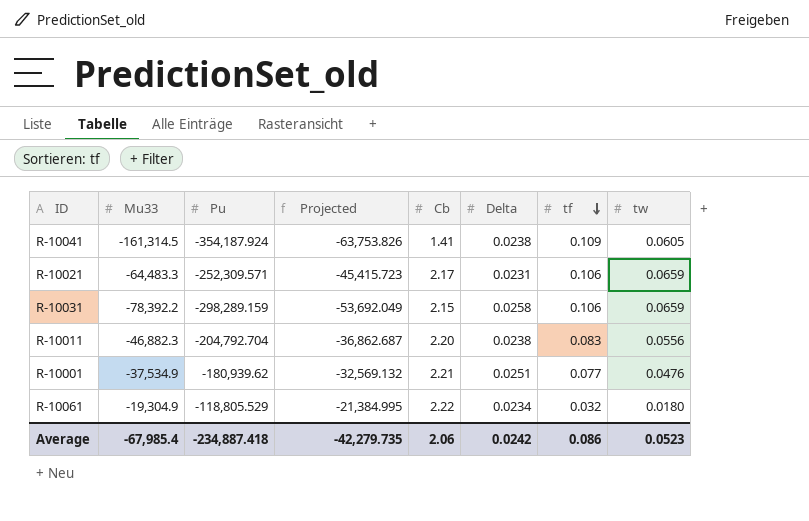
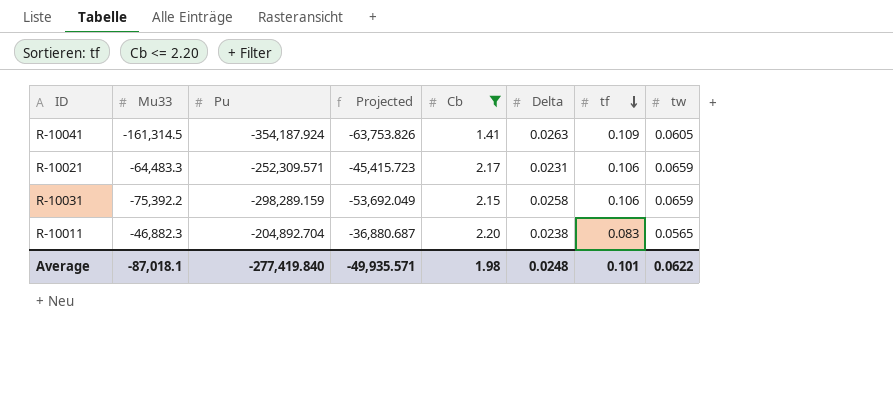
filter: none -> Cb <= 2.20
R-10041 | Delta: 0.0238 -> 0.0263
R-10031 | Mu33: -78,392.2 -> -75,392.2
R-10011 | Pu: -204,792.704 -> -204,892.704
R-10011 | Projected: -36,862.687 -> -36,880.687
R-10011 | tw: 0.0556 -> 0.0565
Average | Mu33: -67,985.4 -> -87,018.1
Average | Pu: -234,887.418 -> -277,419.840
Average | Projected: -42,279.735 -> -49,935.571
Average | Cb: 2.06 -> 1.98
Average | Delta: 0.0242 -> 0.0248
Average | tf: 0.086 -> 0.101
Average | tw: 0.0523 -> 0.0622

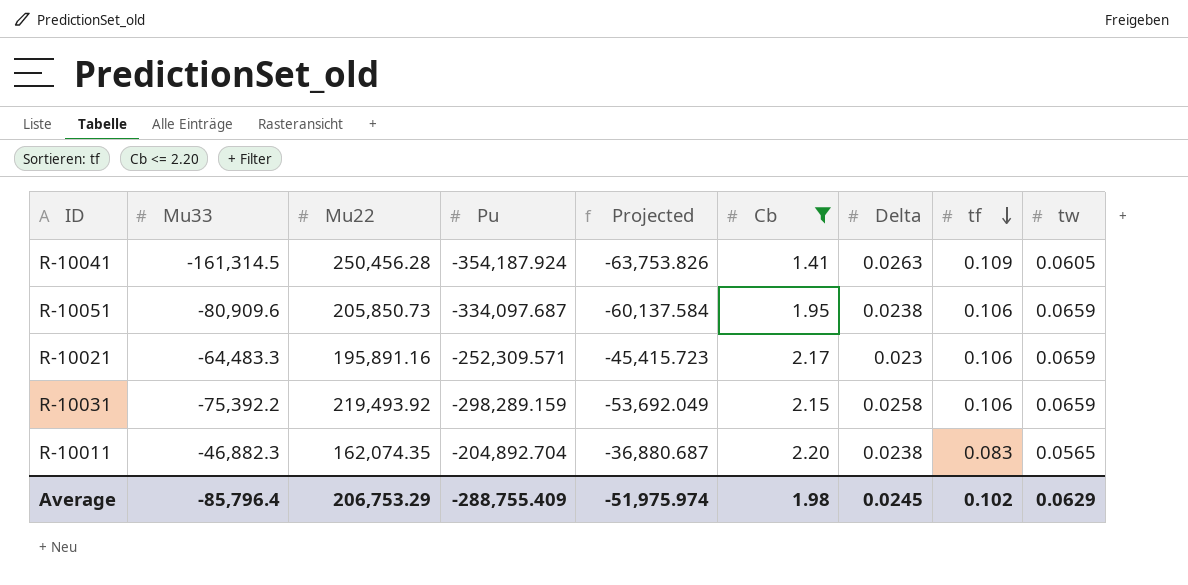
column Mu22 | position: none -> 3
row R-10051: none -> -80,909.6 | 205,850.73 | -334,097.687 | -60,137.584 | 1.95 | 0.0238 | 0.106 | 0.0659
R-10021 | Delta: 0.0231 -> 0.023
Average | Mu33: -87,018.1 -> -85,796.4
Average | Pu: -277,419.840 -> -288,755.409
Average | Projected: -49,935.571 -> -51,975.974
Average | Delta: 0.0248 -> 0.0245
Average | tf: 0.101 -> 0.102
Average | tw: 0.0622 -> 0.0629

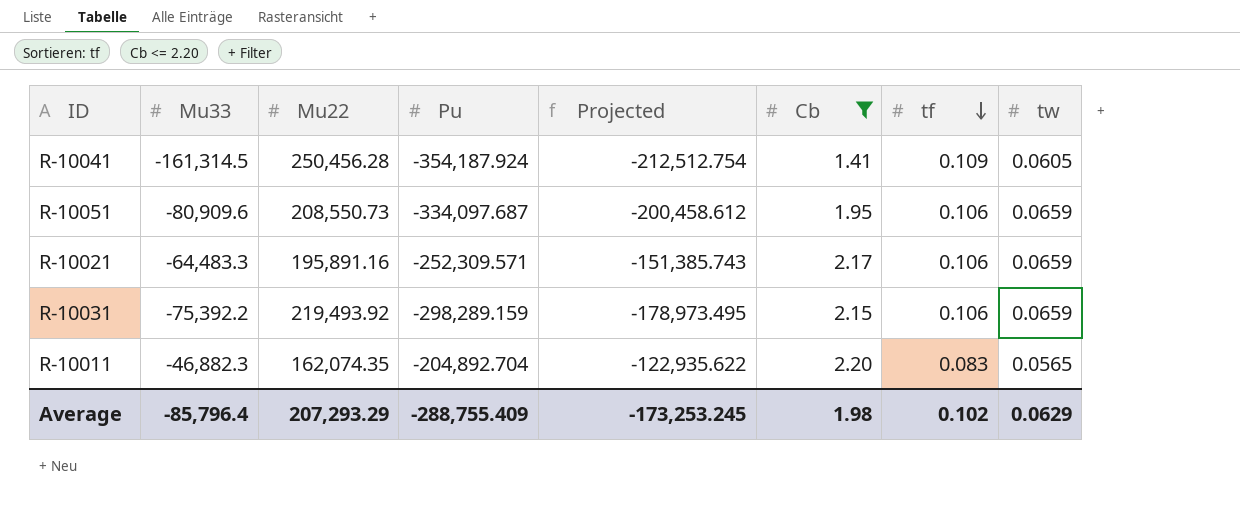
column Delta | position: 7 -> none
column Projected | formula: [Pu] * 0.18 -> [Pu] * 0.6
R-10051 | Mu22: 205,850.73 -> 208,550.73
Average | Mu22: 206,753.29 -> 207,293.29
Average | Projected: -51,975.974 -> -173,253.245

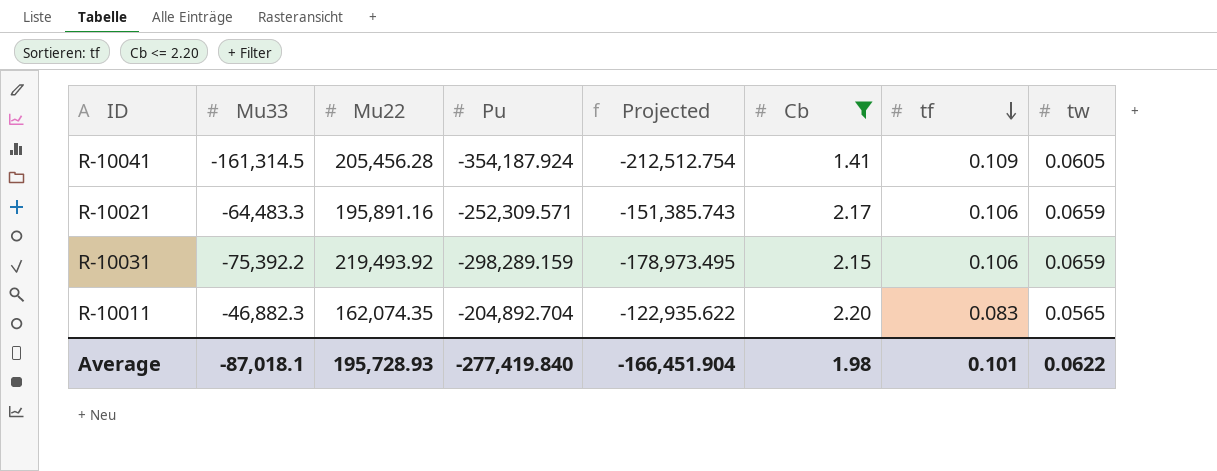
row R-10051: -80,909.6 | 208,550.73 | -334,097.687 | -200,458.612 | 1.95 | 0.106 | 0.0659 -> none
R-10041 | Mu22: 250,456.28 -> 205,456.28
Average | Mu33: -85,796.4 -> -87,018.1
Average | Mu22: 207,293.29 -> 195,728.93
Average | Pu: -288,755.409 -> -277,419.840
Average | Projected: -173,253.245 -> -166,451.904
Average | tf: 0.102 -> 0.101
Average | tw: 0.0629 -> 0.0622

